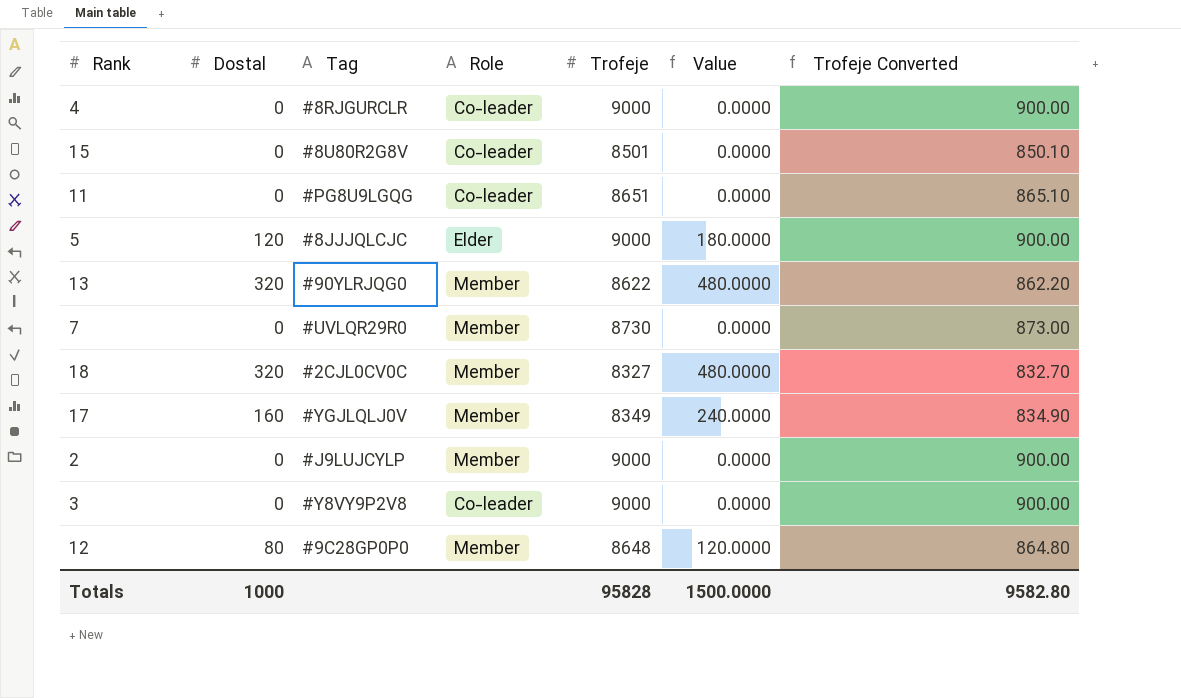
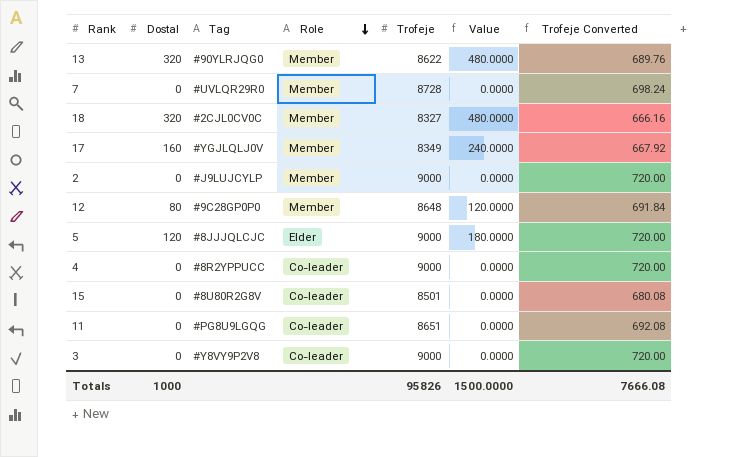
row order: none -> Role descending
column Trofeje Converted | formula: [Trofeje] * 0.1 -> [Trofeje] * 0.08
7 | Trofeje: 8730 -> 8728
4 | Tag: #8RJGURCLR -> #8R2YPPUCC
Totals | Trofeje: 95828 -> 95826
Totals | Trofeje Converted: 9582.80 -> 7666.08

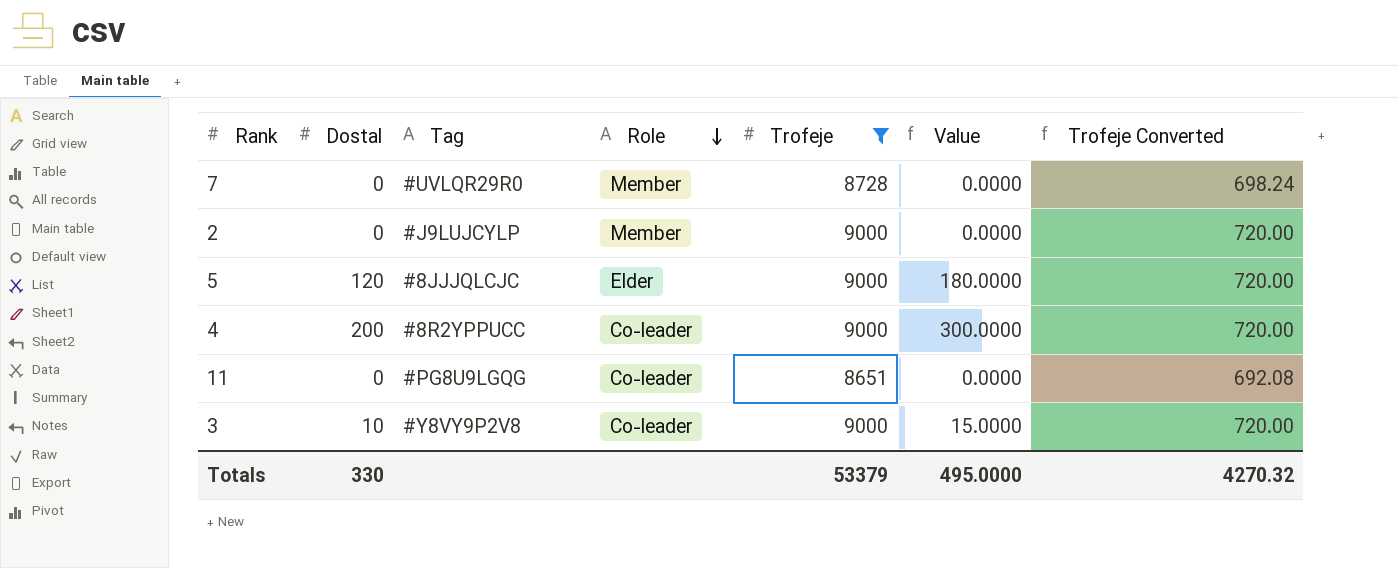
filter: none -> Trofeje >= 8651
4 | Dostal: 0 -> 200
4 | Value: 0.0000 -> 300.0000
3 | Dostal: 0 -> 10
3 | Value: 0.0000 -> 15.0000
Totals | Dostal: 1000 -> 330
Totals | Trofeje: 95826 -> 53379
Totals | Value: 1500.0000 -> 495.0000
Totals | Trofeje Converted: 7666.08 -> 4270.32

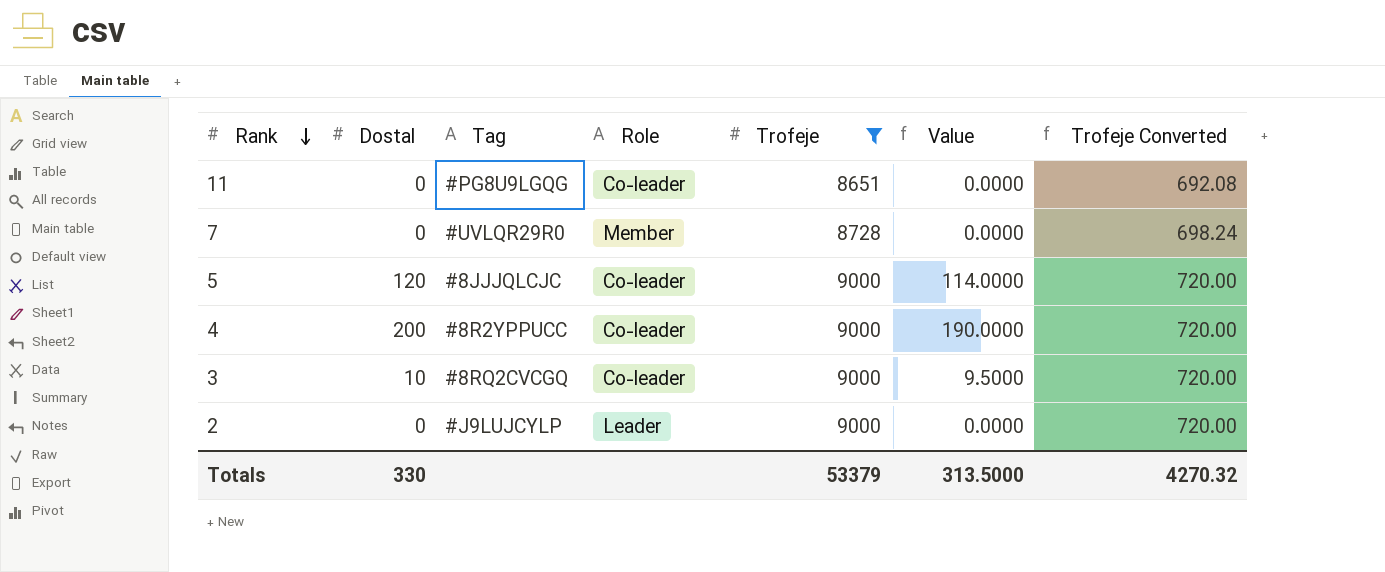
row order: Role descending -> Rank descending
column Value | formula: [Dostal] * 1.5 -> [Dostal] * 0.95
5 | Role: Elder -> Co-leader
3 | Tag: #Y8VY9P2V8 -> #8RQ2CVCGQ
2 | Role: Member -> Leader
Totals | Value: 495.0000 -> 313.5000

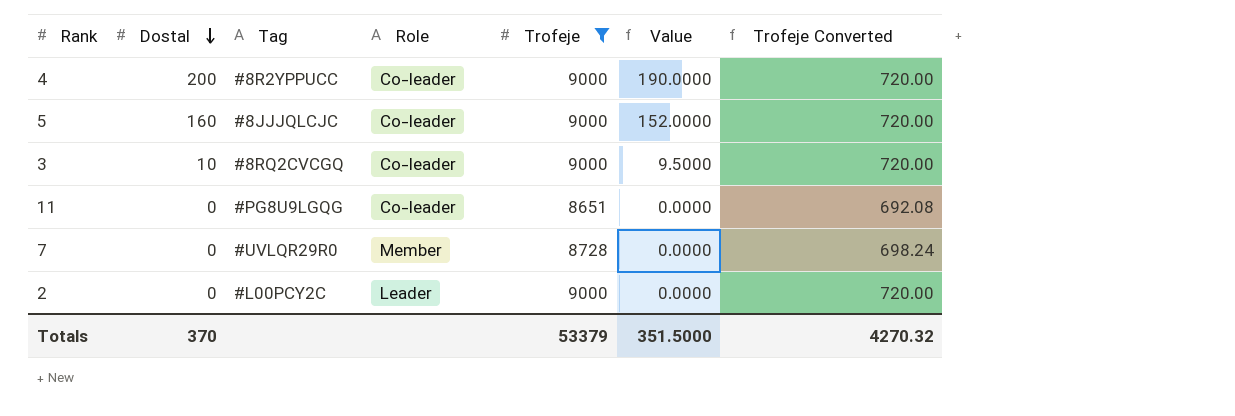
row order: Rank descending -> Dostal descending
5 | Dostal: 120 -> 160
5 | Value: 114.0000 -> 152.0000
2 | Tag: #J9LUJCYLP -> #L00PCY2C
Totals | Dostal: 330 -> 370
Totals | Value: 313.5000 -> 351.5000

